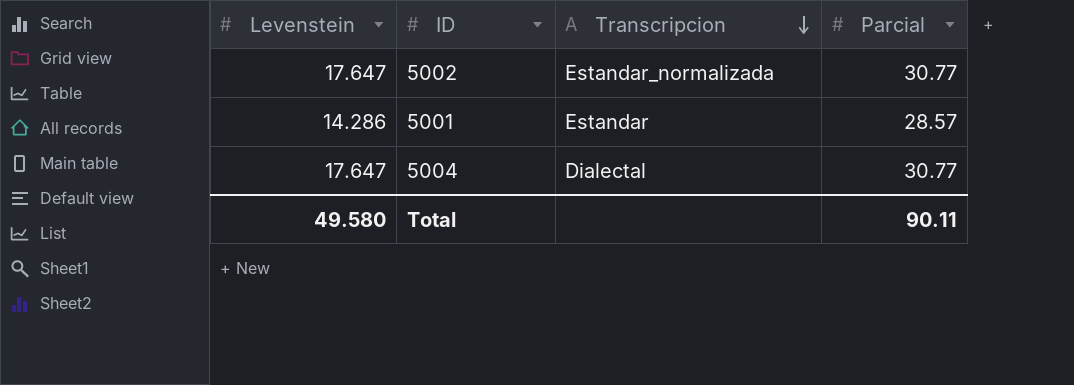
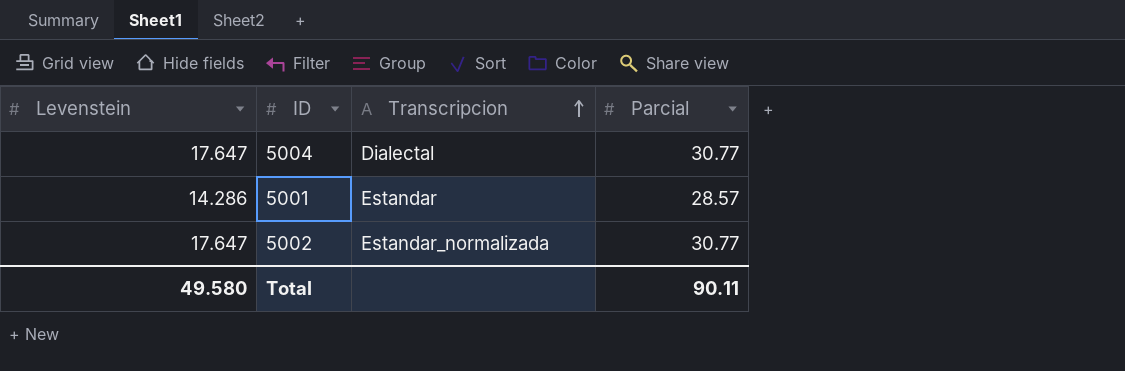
row order: Transcripcion descending -> Transcripcion ascending

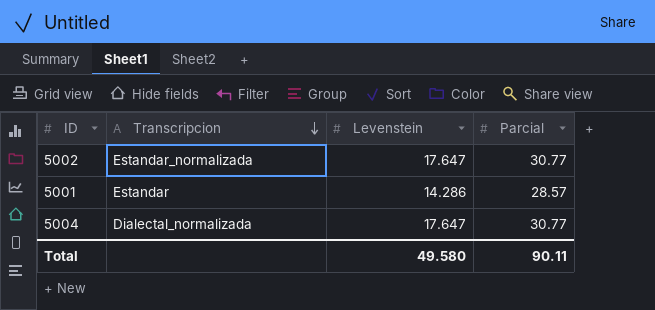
row order: Transcripcion ascending -> Transcripcion descending
column Levenstein | position: 1 -> 3
5004 | Transcripcion: Dialectal -> Dialectal_normalizada

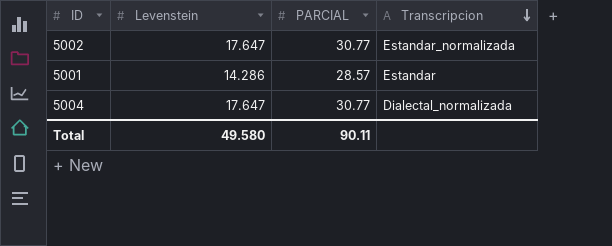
column name: Parcial -> PARCIAL
column Transcripcion | position: 2 -> 4

